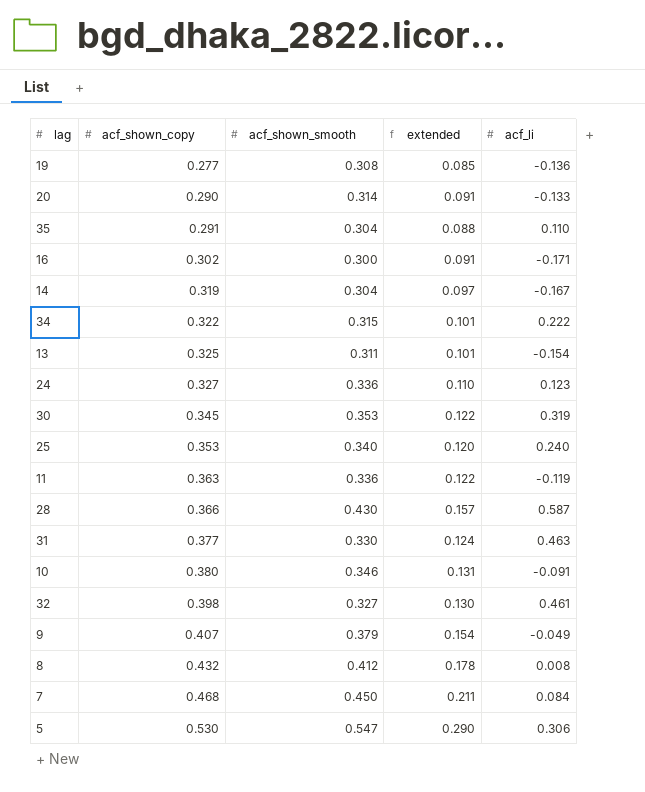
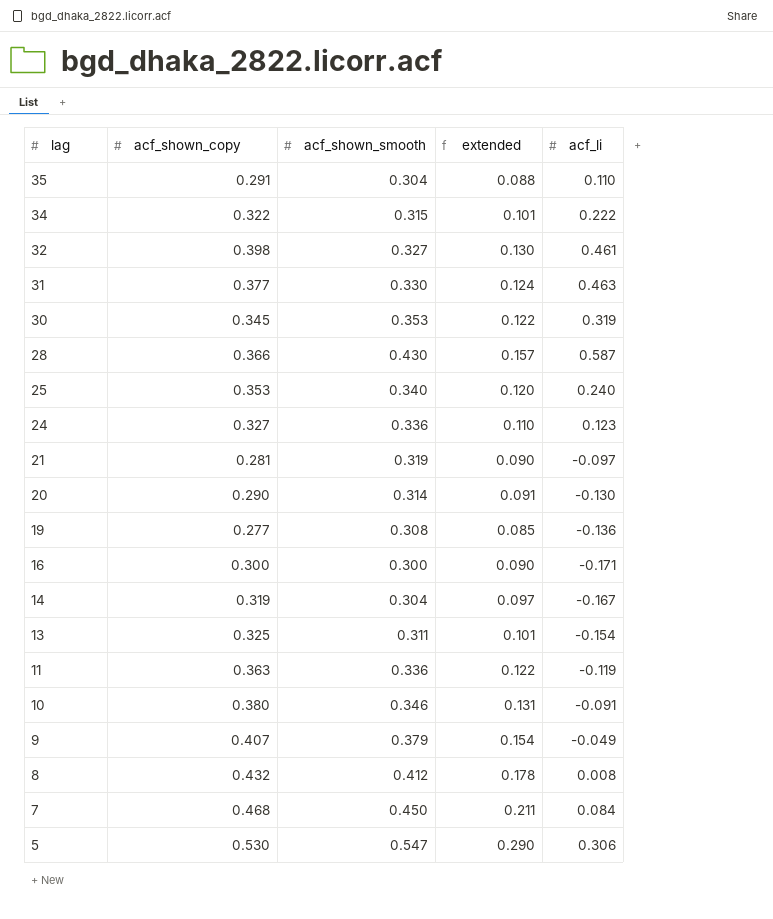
row order: acf_shown_copy ascending -> lag descending
row 21: none -> 0.281 | 0.319 | 0.090 | -0.097
20 | acf_li: -0.133 -> -0.130
16 | acf_shown_copy: 0.302 -> 0.300
16 | extended: 0.091 -> 0.090

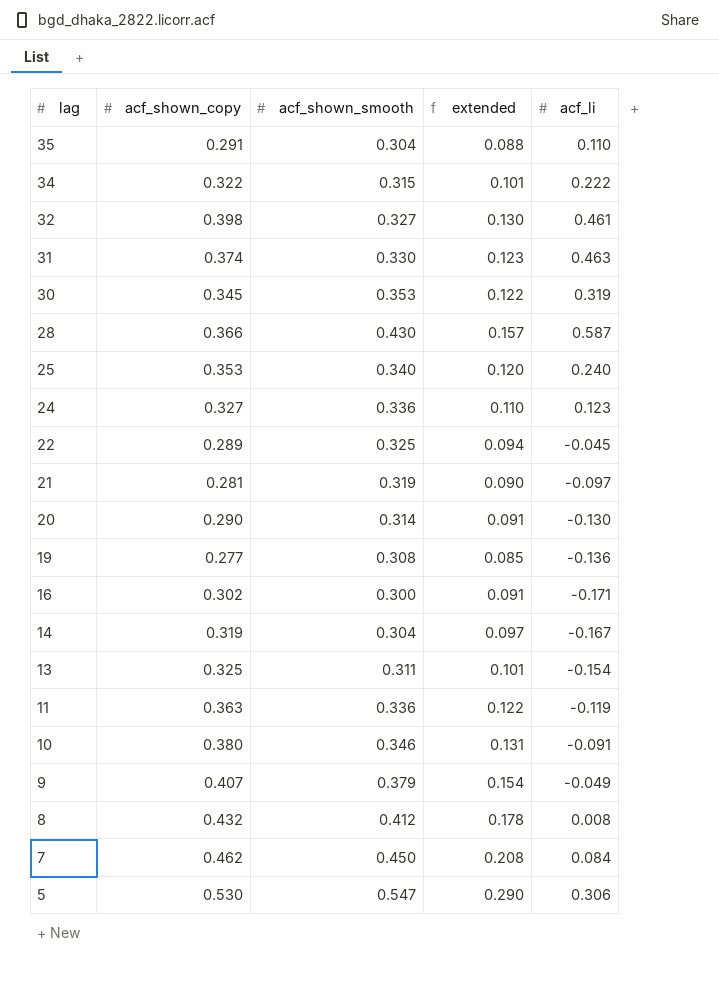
31 | acf_shown_copy: 0.377 -> 0.374
31 | extended: 0.124 -> 0.123
row 22: none -> 0.289 | 0.325 | 0.094 | -0.045
16 | acf_shown_copy: 0.300 -> 0.302
16 | extended: 0.090 -> 0.091
7 | acf_shown_copy: 0.468 -> 0.462
7 | extended: 0.211 -> 0.208

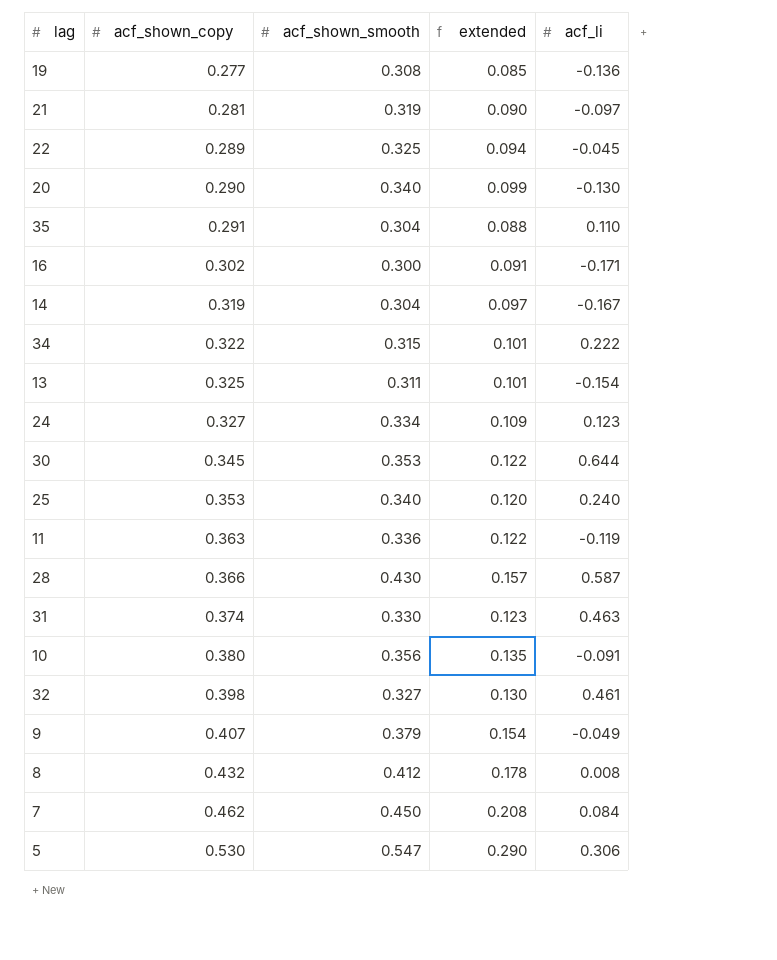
row order: lag descending -> acf_shown_copy ascending
20 | acf_shown_smooth: 0.314 -> 0.340
20 | extended: 0.091 -> 0.099
24 | acf_shown_smooth: 0.336 -> 0.334
24 | extended: 0.110 -> 0.109
30 | acf_li: 0.319 -> 0.644
10 | acf_shown_smooth: 0.346 -> 0.356
10 | extended: 0.131 -> 0.135

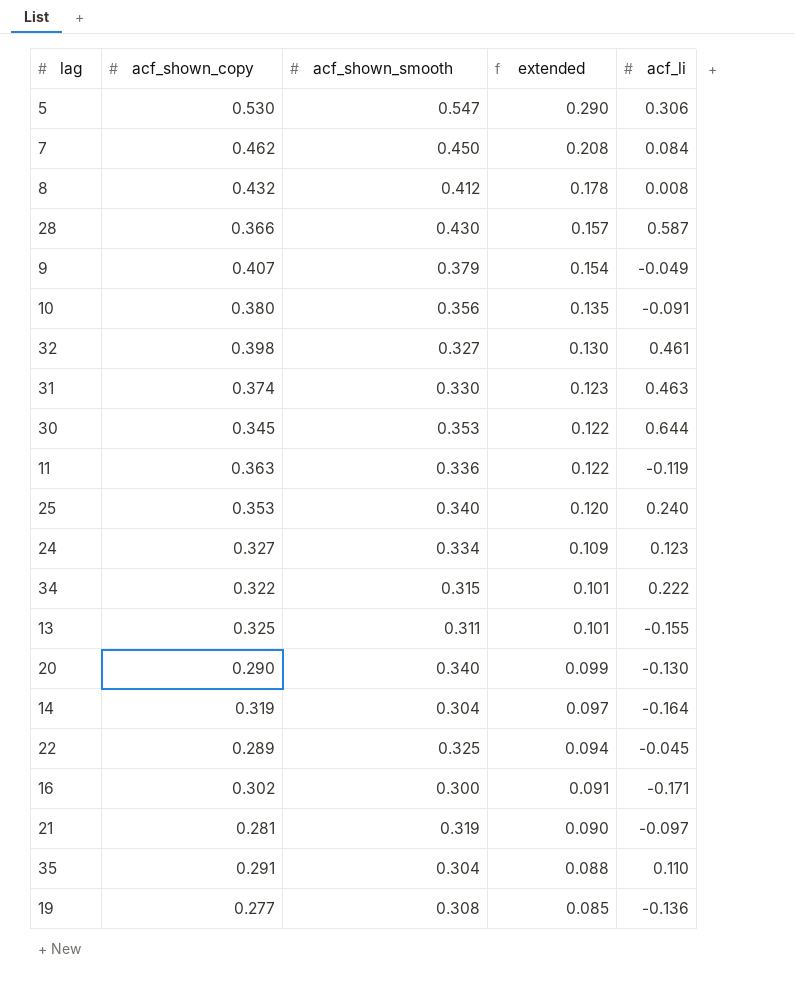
row order: acf_shown_copy ascending -> extended descending
13 | acf_li: -0.154 -> -0.155
14 | acf_li: -0.167 -> -0.164

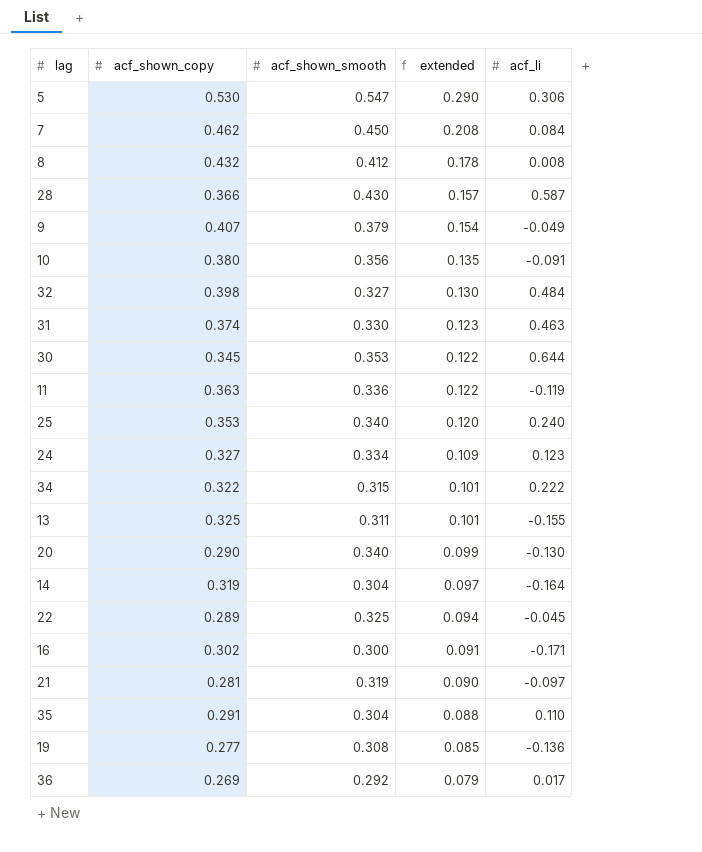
32 | acf_li: 0.461 -> 0.484
row 36: none -> 0.269 | 0.292 | 0.079 | 0.017

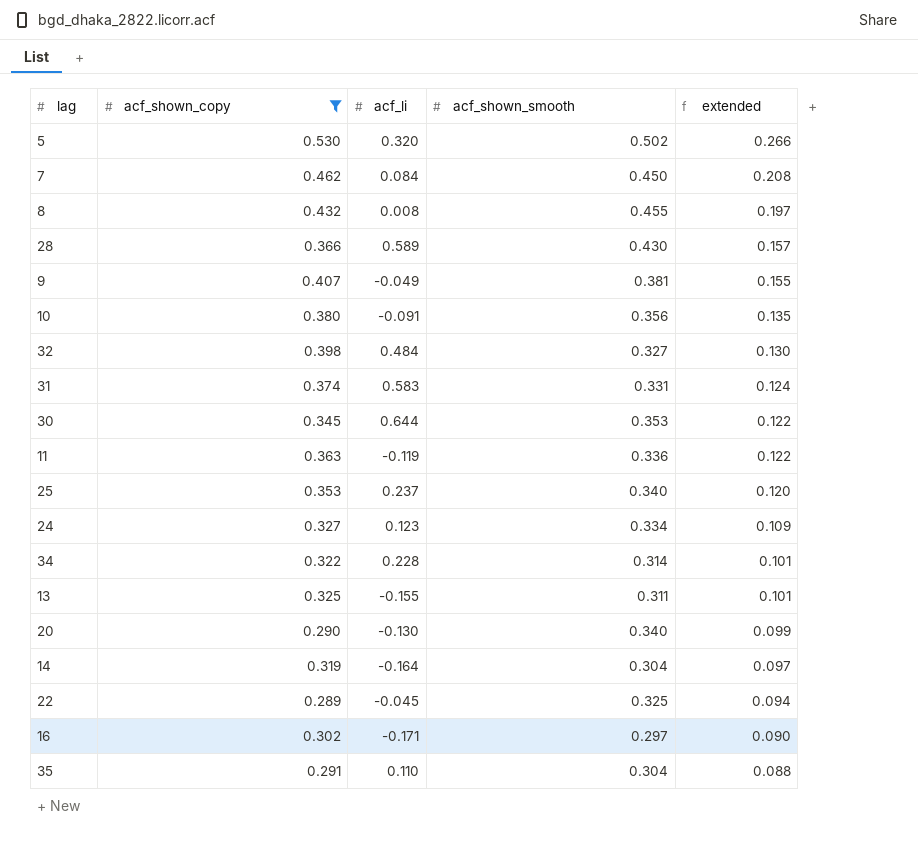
filter: none -> acf_shown_copy >= 0.289
column acf_li | position: 5 -> 3
5 | acf_li: 0.306 -> 0.320
5 | acf_shown_smooth: 0.547 -> 0.502
5 | extended: 0.290 -> 0.266
8 | acf_shown_smooth: 0.412 -> 0.455
8 | extended: 0.178 -> 0.197
28 | acf_li: 0.587 -> 0.589
9 | acf_shown_smooth: 0.379 -> 0.381
9 | extended: 0.154 -> 0.155
31 | acf_li: 0.463 -> 0.583
31 | acf_shown_smooth: 0.330 -> 0.331
31 | extended: 0.123 -> 0.124
25 | acf_li: 0.240 -> 0.237
34 | acf_li: 0.222 -> 0.228
34 | acf_shown_smooth: 0.315 -> 0.314
16 | acf_shown_smooth: 0.300 -> 0.297
16 | extended: 0.091 -> 0.090

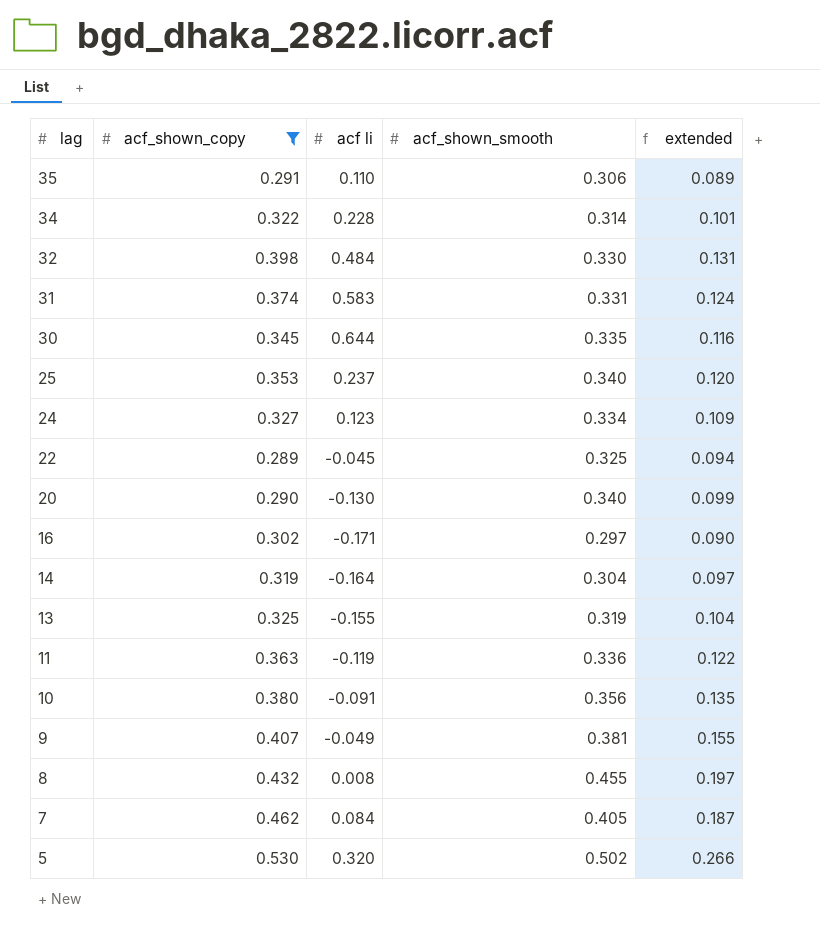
row order: extended descending -> lag descending
column name: acf_li -> acf li
row 28: 0.366 | 0.589 | 0.430 | 0.157 -> none
35 | acf_shown_smooth: 0.304 -> 0.306
35 | extended: 0.088 -> 0.089
32 | acf_shown_smooth: 0.327 -> 0.330
32 | extended: 0.130 -> 0.131
30 | acf_shown_smooth: 0.353 -> 0.335
30 | extended: 0.122 -> 0.116
13 | acf_shown_smooth: 0.311 -> 0.319
13 | extended: 0.101 -> 0.104
7 | acf_shown_smooth: 0.450 -> 0.405
7 | extended: 0.208 -> 0.187

